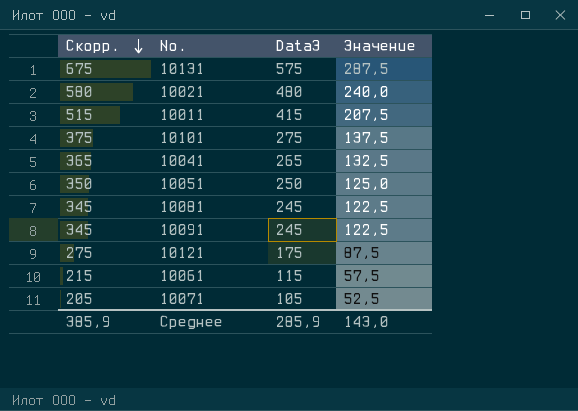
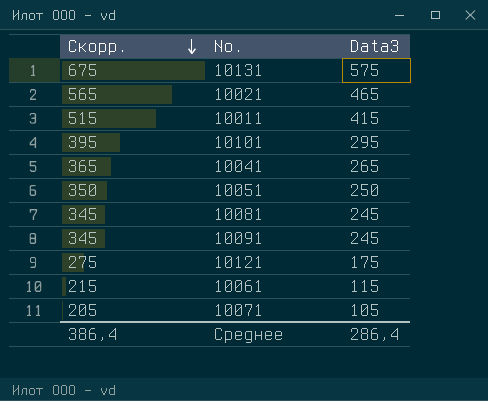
column Значение | formula: [Data3] * 0,5 -> none
10021 | Скорр.: 580 -> 565
10021 | Data3: 480 -> 465
10101 | Скорр.: 375 -> 395
10101 | Data3: 275 -> 295
Среднее | Скорр.: 385,9 -> 386,4
Среднее | Data3: 285,9 -> 286,4

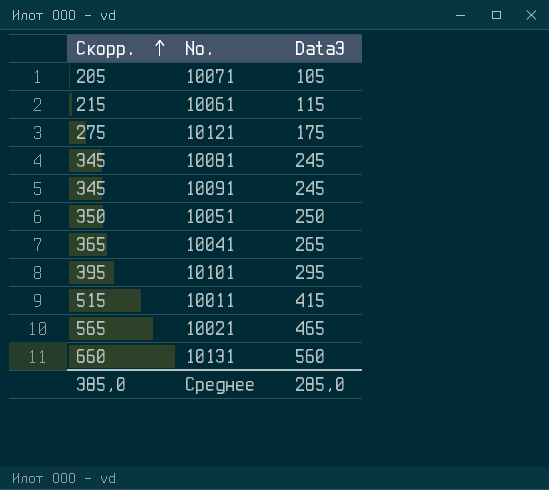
row order: Скорр. descending -> Скорр. ascending
10131 | Скорр.: 675 -> 660
10131 | Data3: 575 -> 560
Среднее | Скорр.: 386,4 -> 385,0
Среднее | Data3: 286,4 -> 285,0

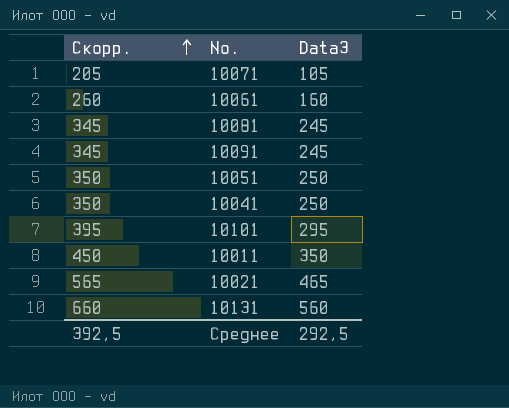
row 10121: 275 | 175 -> none
10061 | Скорр.: 215 -> 260
10061 | Data3: 115 -> 160
10041 | Скорр.: 365 -> 350
10041 | Data3: 265 -> 250
10011 | Скорр.: 515 -> 450
10011 | Data3: 415 -> 350
Среднее | Скорр.: 385,0 -> 392,5
Среднее | Data3: 285,0 -> 292,5

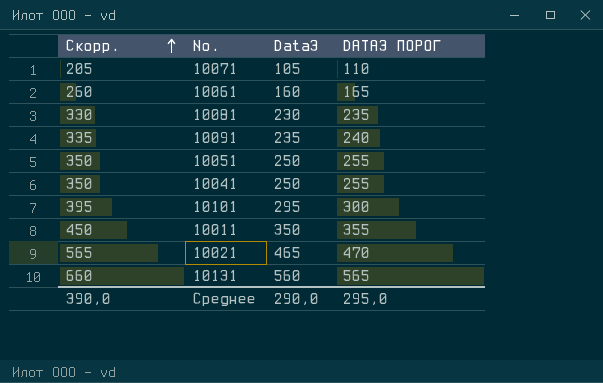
column DATA3 ПОРОГ | formula: none -> [Data3] + 5
10081 | Скорр.: 345 -> 330
10081 | Data3: 245 -> 230
10091 | Скорр.: 345 -> 335
10091 | Data3: 245 -> 235
Среднее | Скорр.: 392,5 -> 390,0
Среднее | Data3: 292,5 -> 290,0

